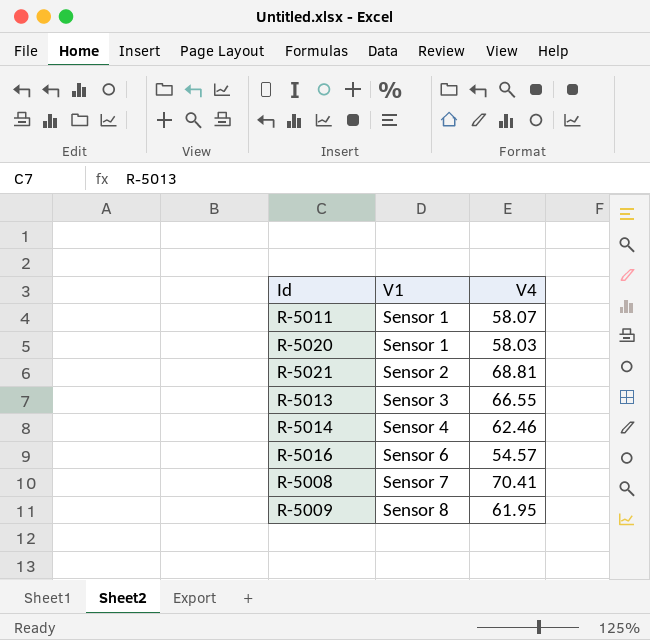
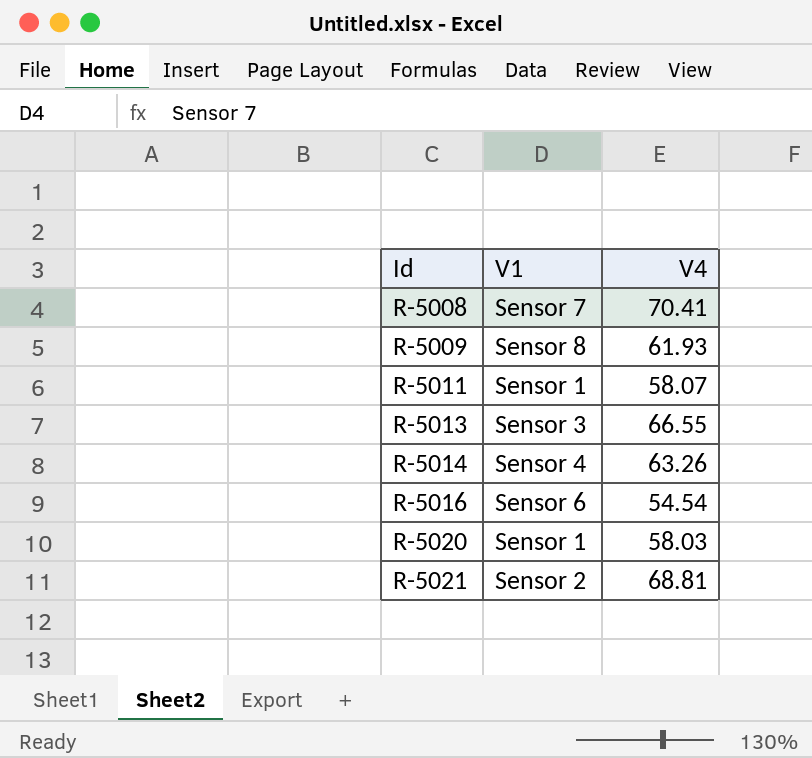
row order: V1 ascending -> Id ascending
R-5009 | V4: 61.95 -> 61.93
R-5014 | V4: 62.46 -> 63.26
R-5016 | V4: 54.57 -> 54.54

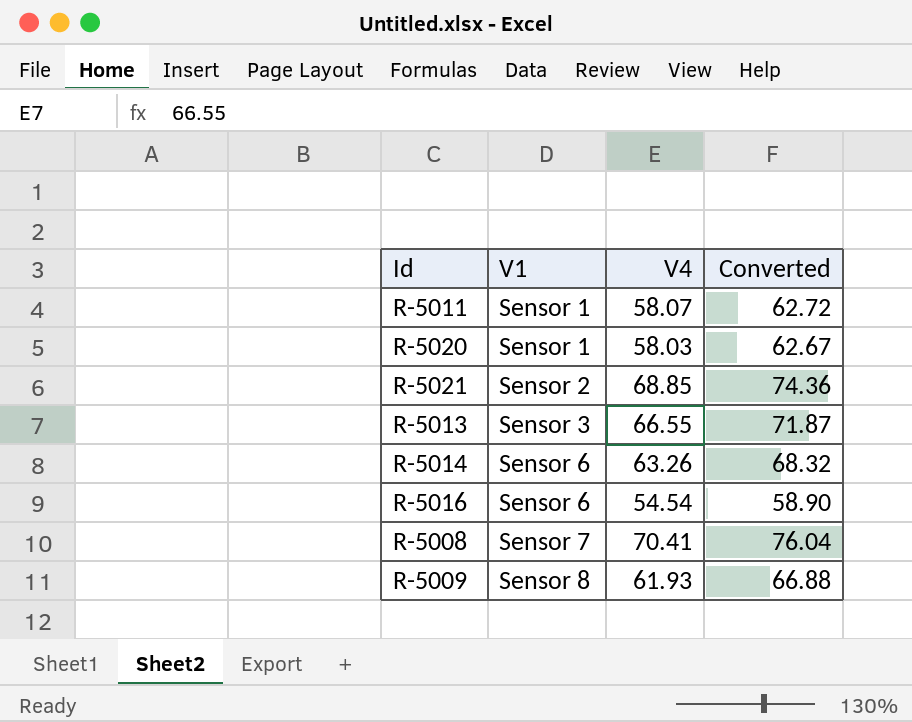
row order: Id ascending -> V1 ascending
column Converted | formula: none -> [V4] * 1.08
R-5021 | V4: 68.81 -> 68.85
R-5014 | V1: Sensor 4 -> Sensor 6

